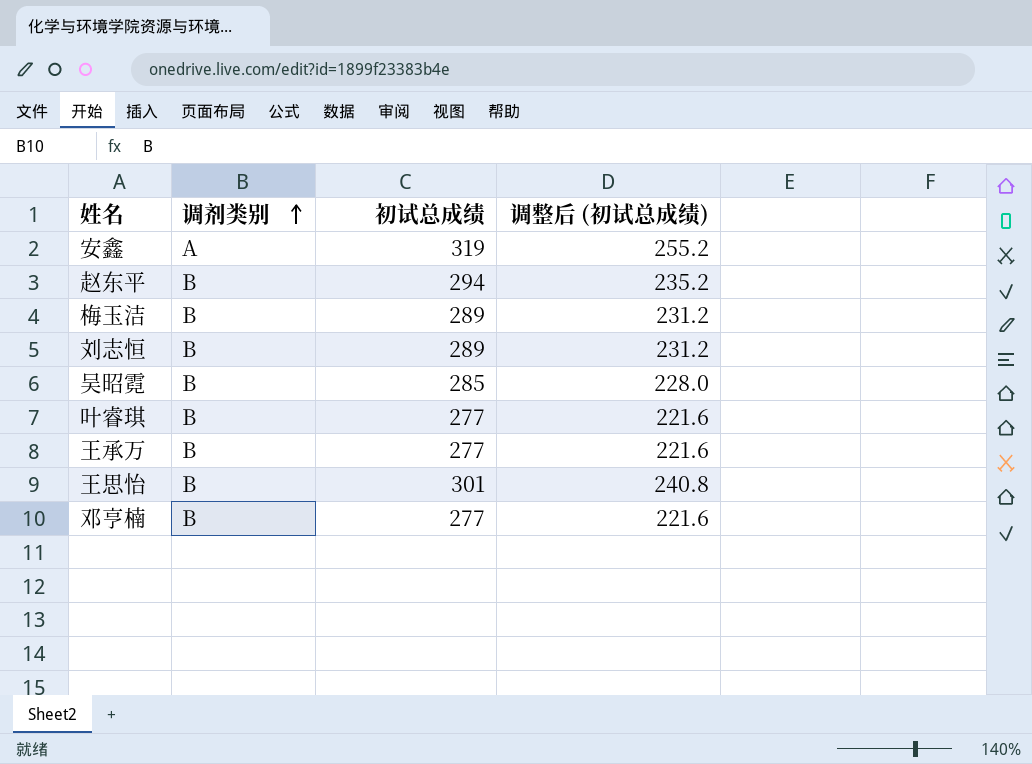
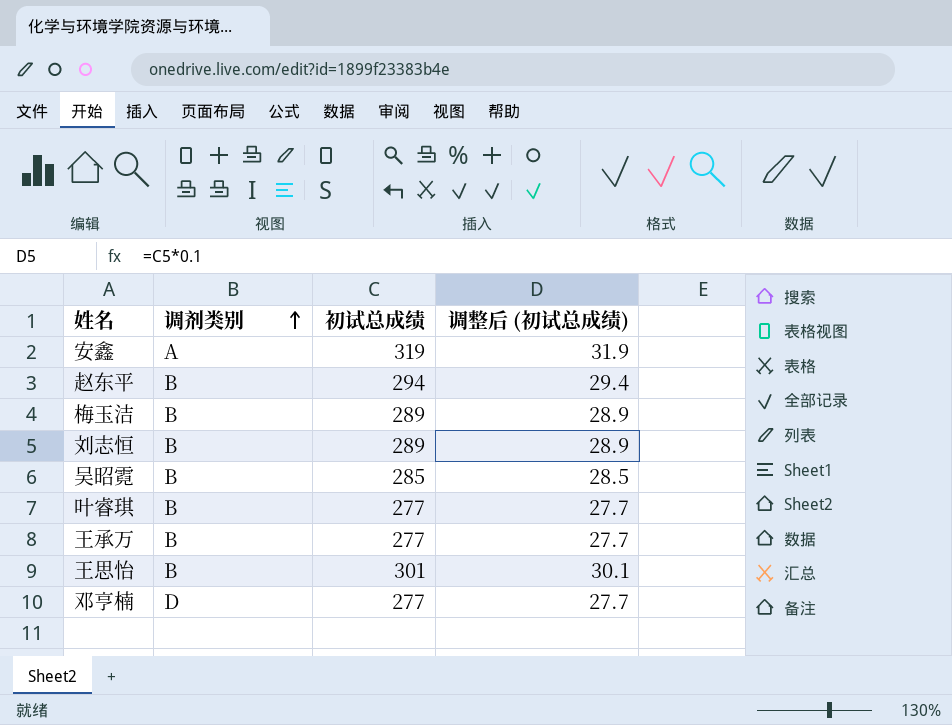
column 调整后 (初试总成绩) | formula: [初试总成绩] * 0.8 -> [初试总成绩] * 0.1
邓亨楠 | 调剂类别: B -> D

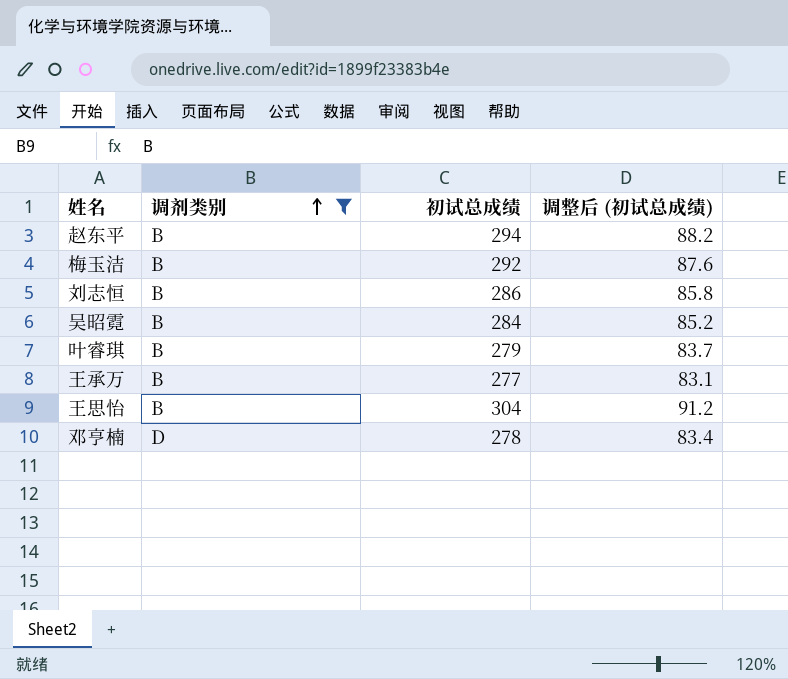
filter: none -> 调剂类别 != A
column 调整后 (初试总成绩) | formula: [初试总成绩] * 0.1 -> [初试总成绩] * 0.3
梅玉洁 | 初试总成绩: 289 -> 292
刘志恒 | 初试总成绩: 289 -> 286
吴昭霓 | 初试总成绩: 285 -> 284
叶睿琪 | 初试总成绩: 277 -> 279
王思怡 | 初试总成绩: 301 -> 304
邓亨楠 | 初试总成绩: 277 -> 278

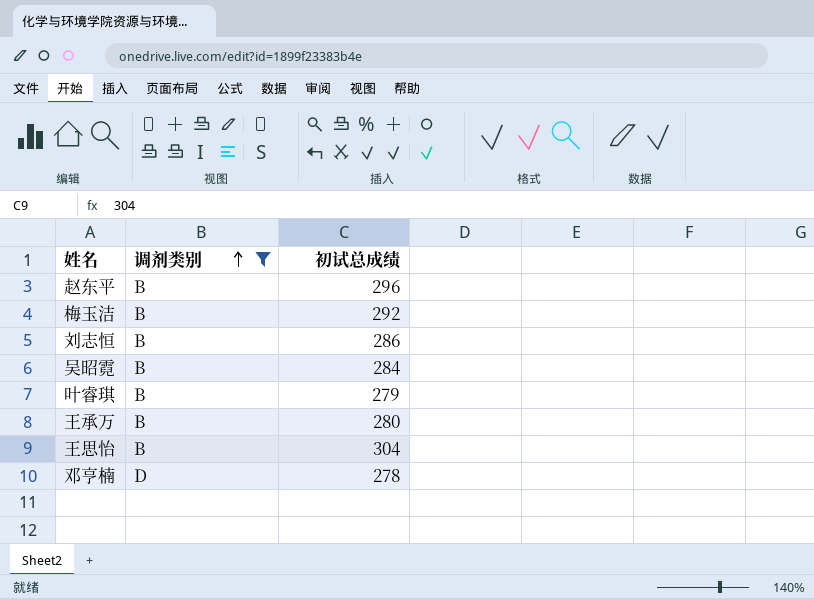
column 调整后 (初试总成绩) | formula: [初试总成绩] * 0.3 -> none
赵东平 | 初试总成绩: 294 -> 296
王承万 | 初试总成绩: 277 -> 280

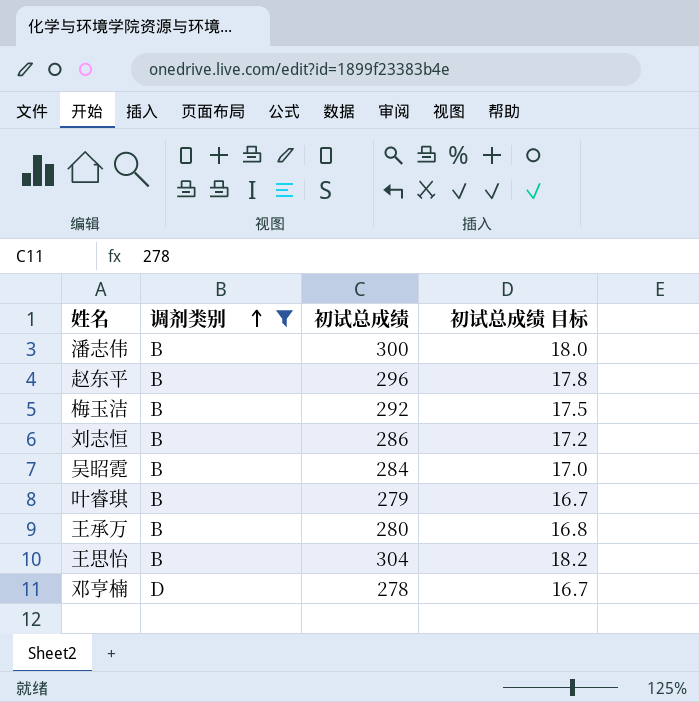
column 初试总成绩 目标 | formula: none -> [初试总成绩] * 0.06
row 潘志伟: none -> B | 300 | 18.0

